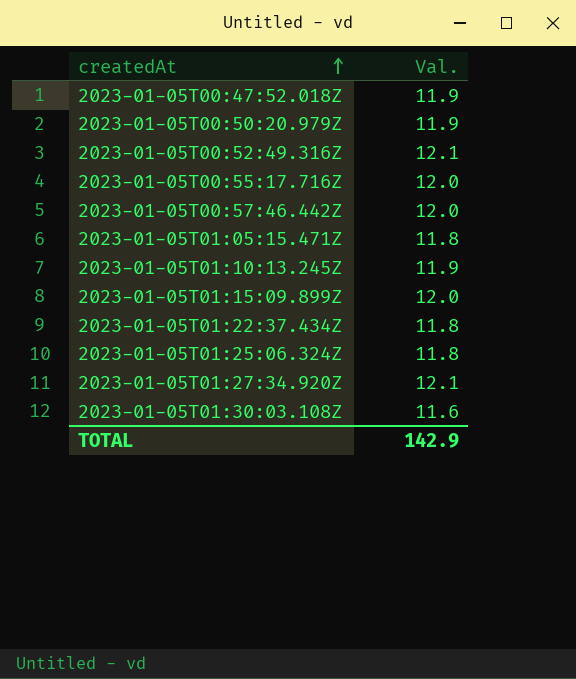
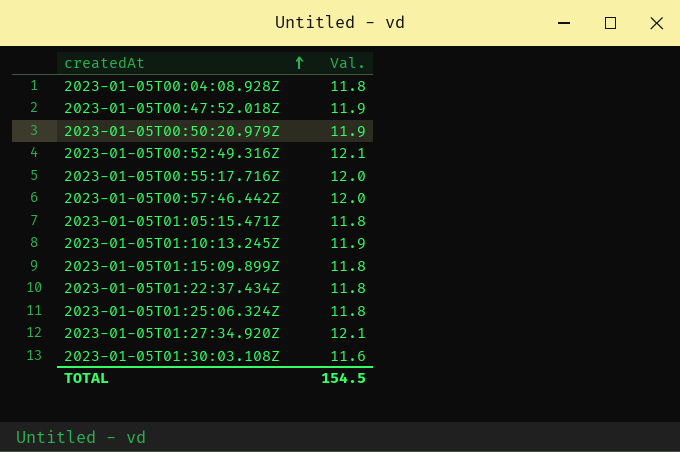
row 2023-01-05T00:04:08.928Z: none -> 11.8
2023-01-05T01:15:09.899Z | Val.: 12.0 -> 11.8
TOTAL | Val.: 142.9 -> 154.5

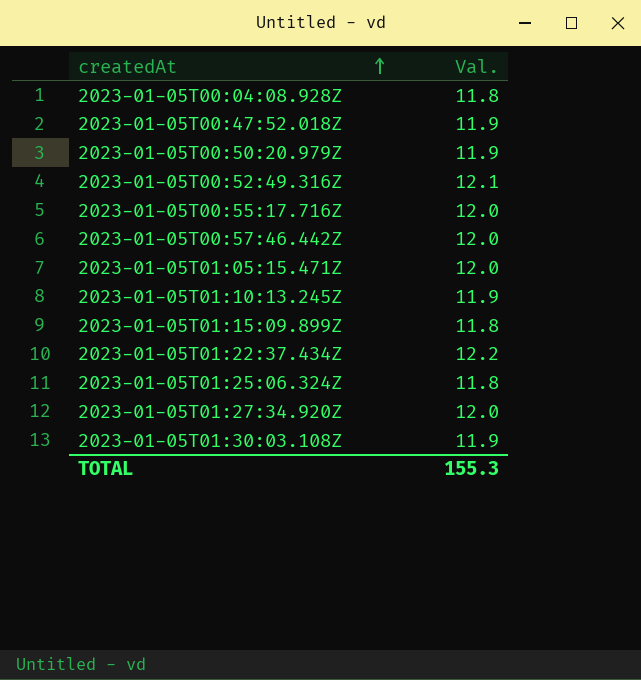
2023-01-05T01:05:15.471Z | Val.: 11.8 -> 12.0
2023-01-05T01:22:37.434Z | Val.: 11.8 -> 12.2
2023-01-05T01:27:34.920Z | Val.: 12.1 -> 12.0
2023-01-05T01:30:03.108Z | Val.: 11.6 -> 11.9
TOTAL | Val.: 154.5 -> 155.3

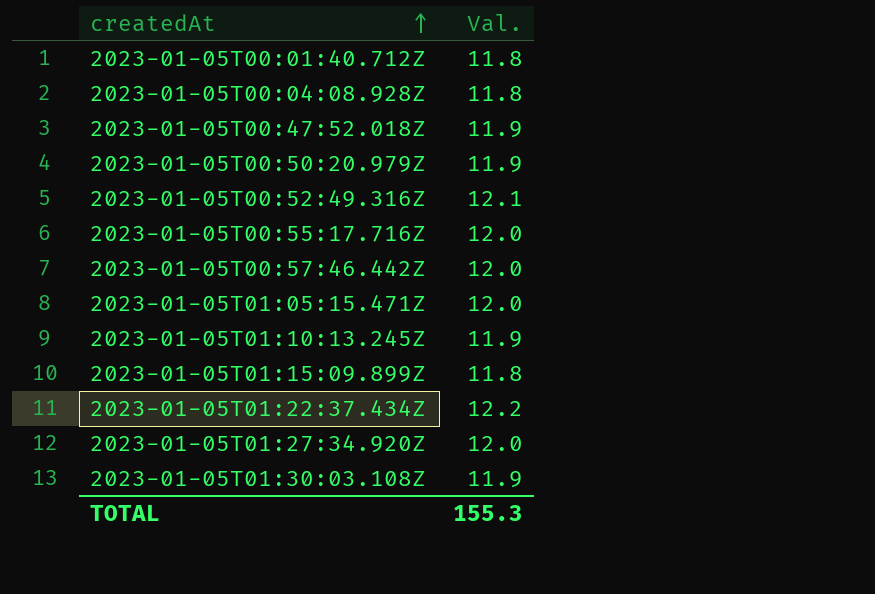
row 2023-01-05T01:25:06.324Z: 11.8 -> none
row 2023-01-05T00:01:40.712Z: none -> 11.8

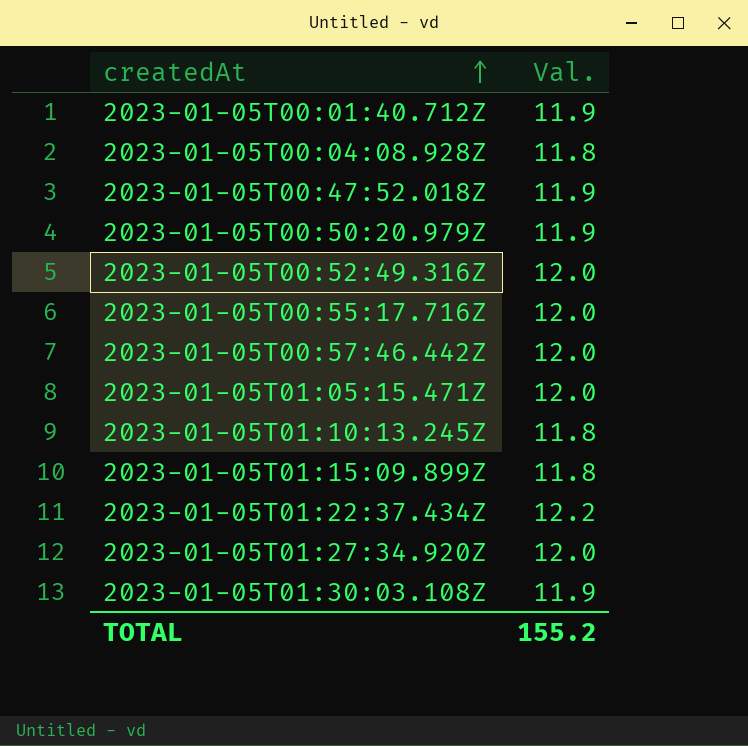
2023-01-05T00:01:40.712Z | Val.: 11.8 -> 11.9
2023-01-05T00:52:49.316Z | Val.: 12.1 -> 12.0
2023-01-05T01:10:13.245Z | Val.: 11.9 -> 11.8
TOTAL | Val.: 155.3 -> 155.2

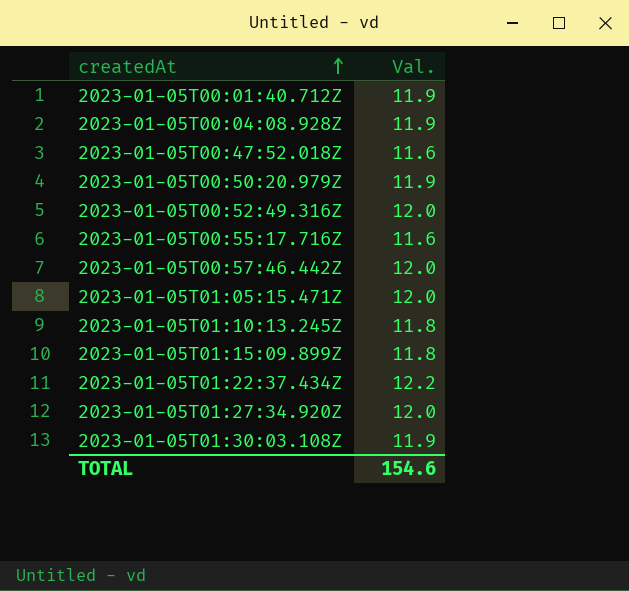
2023-01-05T00:04:08.928Z | Val.: 11.8 -> 11.9
2023-01-05T00:47:52.018Z | Val.: 11.9 -> 11.6
2023-01-05T00:55:17.716Z | Val.: 12.0 -> 11.6
TOTAL | Val.: 155.2 -> 154.6

